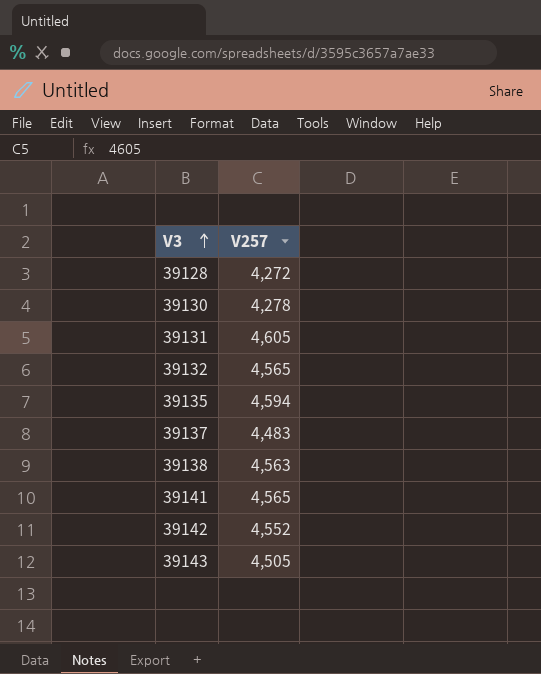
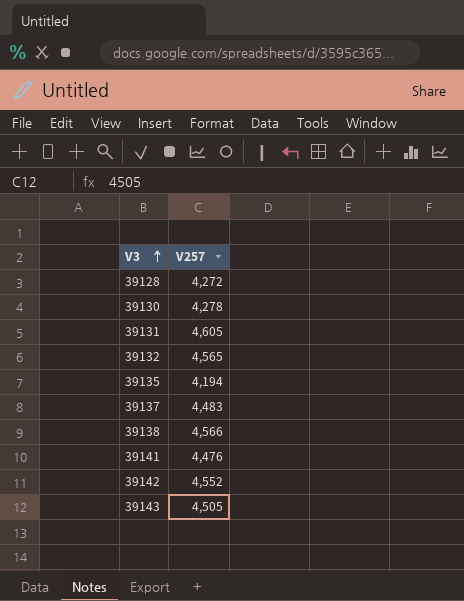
39135 | V257: 4,594 -> 4,194
39138 | V257: 4,563 -> 4,566
39141 | V257: 4,565 -> 4,476

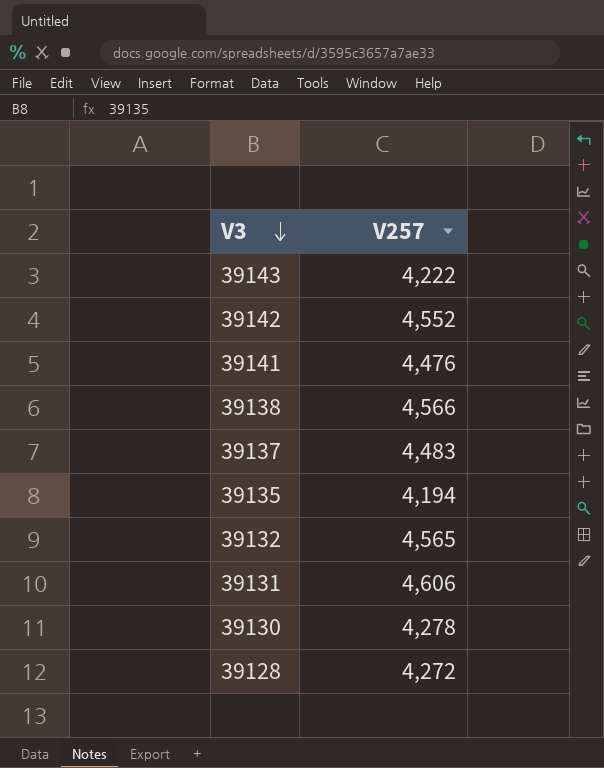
row order: V3 ascending -> V3 descending
39143 | V257: 4,505 -> 4,222
39131 | V257: 4,605 -> 4,606

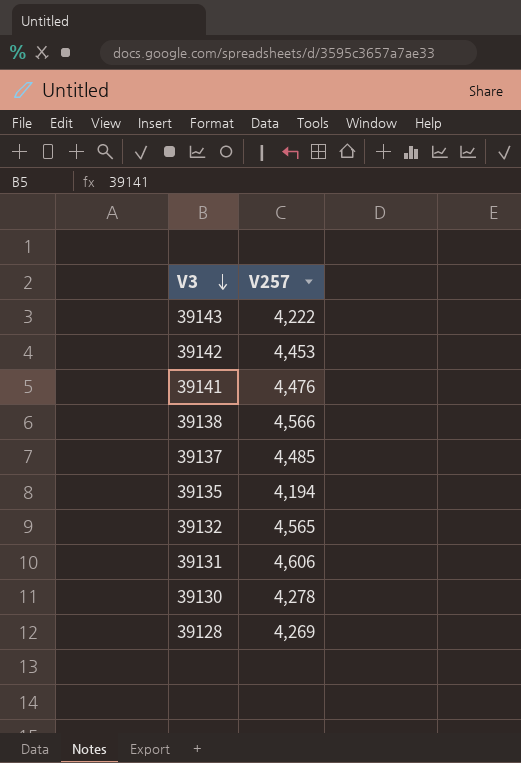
39142 | V257: 4,552 -> 4,453
39137 | V257: 4,483 -> 4,485
39128 | V257: 4,272 -> 4,269

